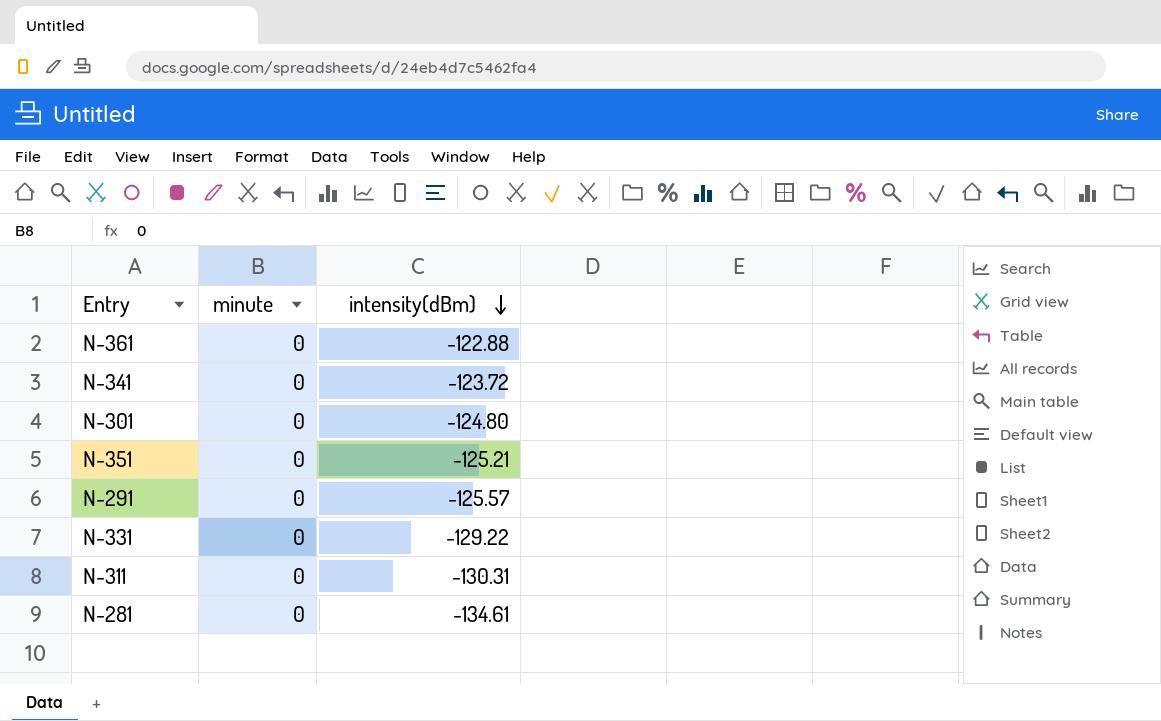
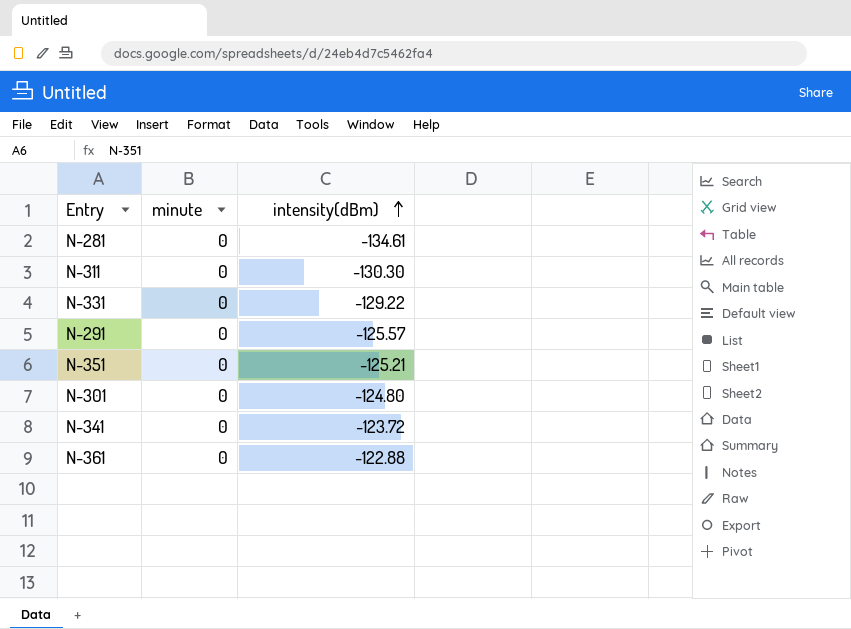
row order: intensity(dBm) descending -> intensity(dBm) ascending
N-311 | intensity(dBm): -130.31 -> -130.30

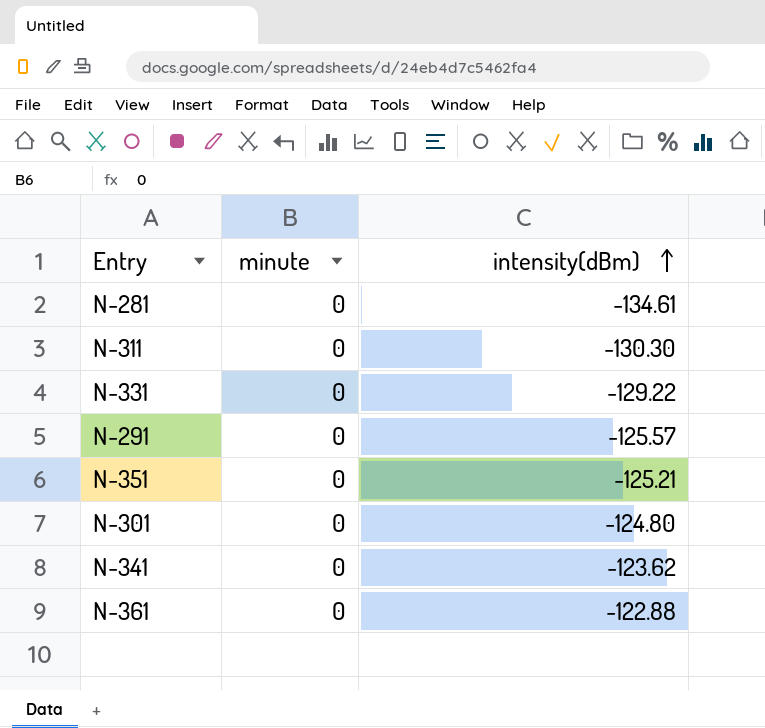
N-341 | intensity(dBm): -123.72 -> -123.62

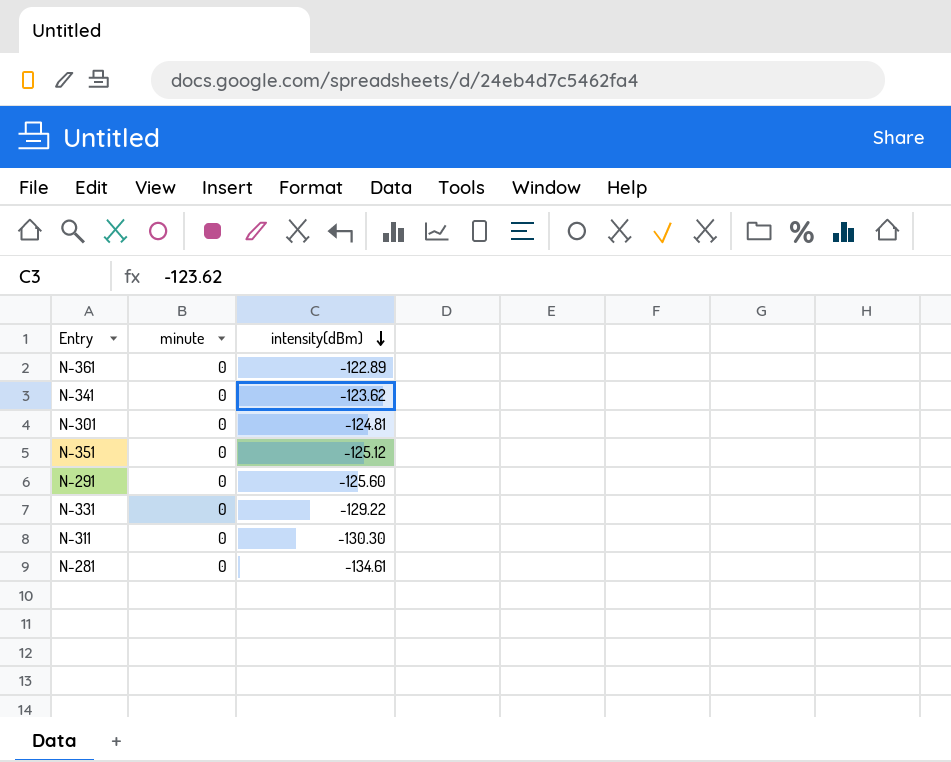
row order: intensity(dBm) ascending -> intensity(dBm) descending
N-361 | intensity(dBm): -122.88 -> -122.89
N-301 | intensity(dBm): -124.80 -> -124.81
N-351 | intensity(dBm): -125.21 -> -125.12
N-291 | intensity(dBm): -125.57 -> -125.60

